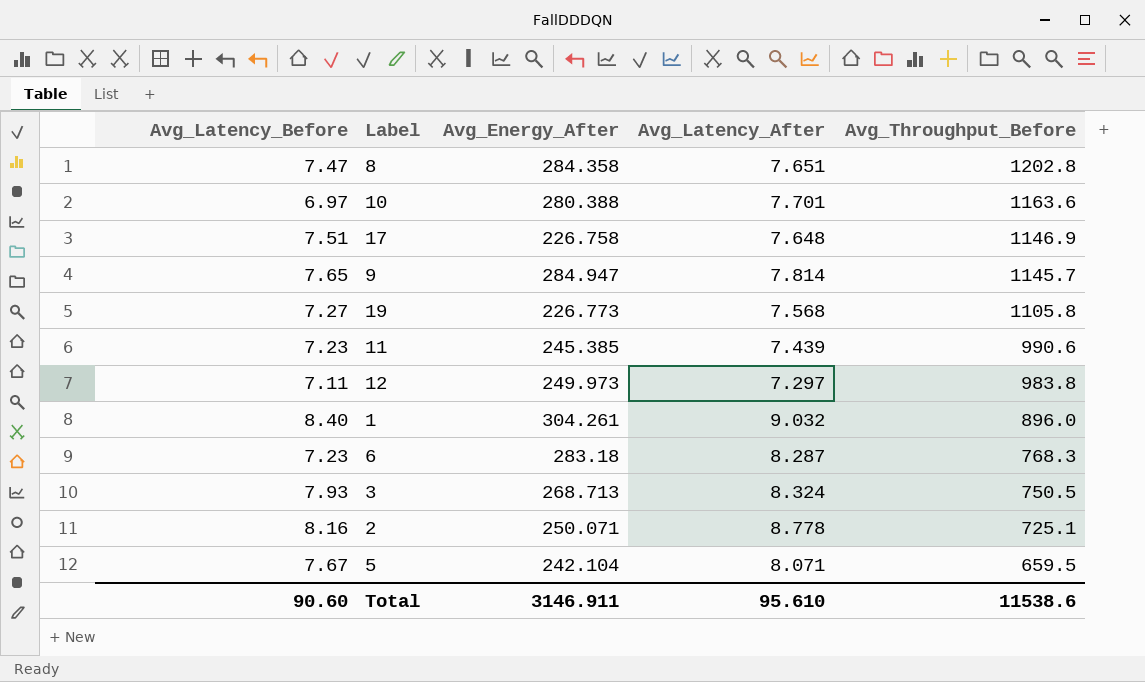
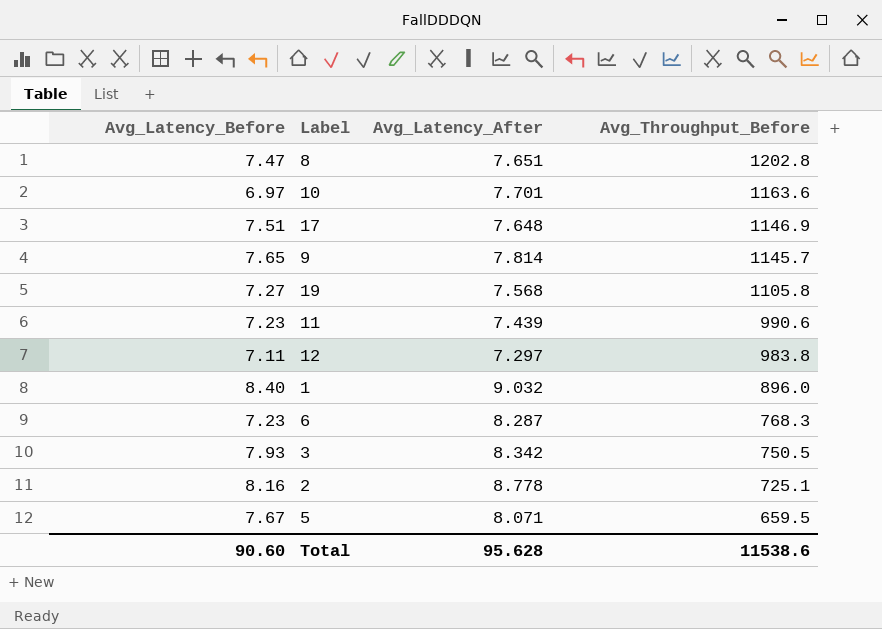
column Avg_Energy_After | position: 3 -> none
3 | Avg_Latency_After: 8.324 -> 8.342
Total | Avg_Latency_After: 95.610 -> 95.628

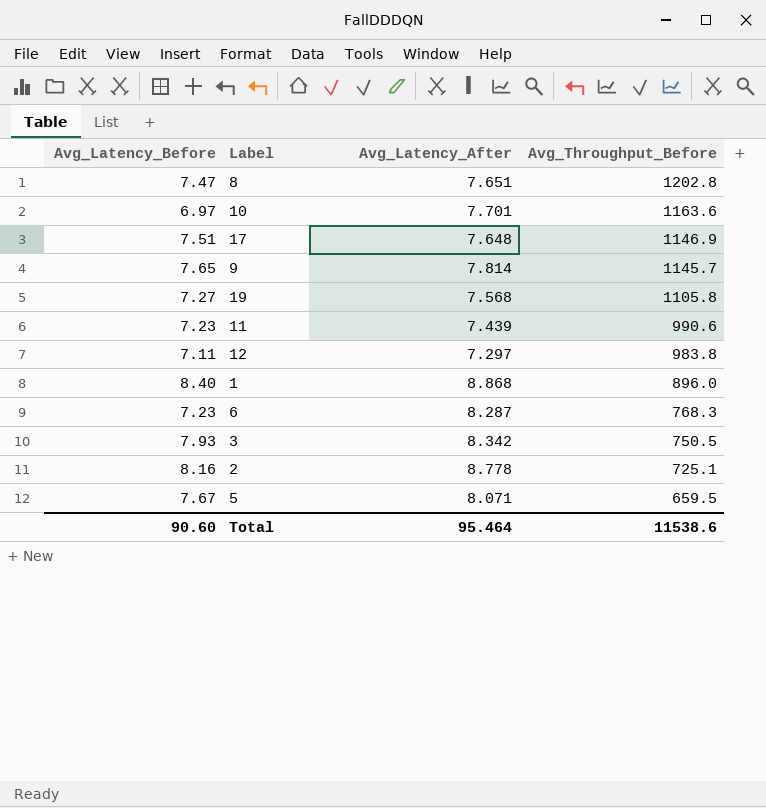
1 | Avg_Latency_After: 9.032 -> 8.868
Total | Avg_Latency_After: 95.628 -> 95.464

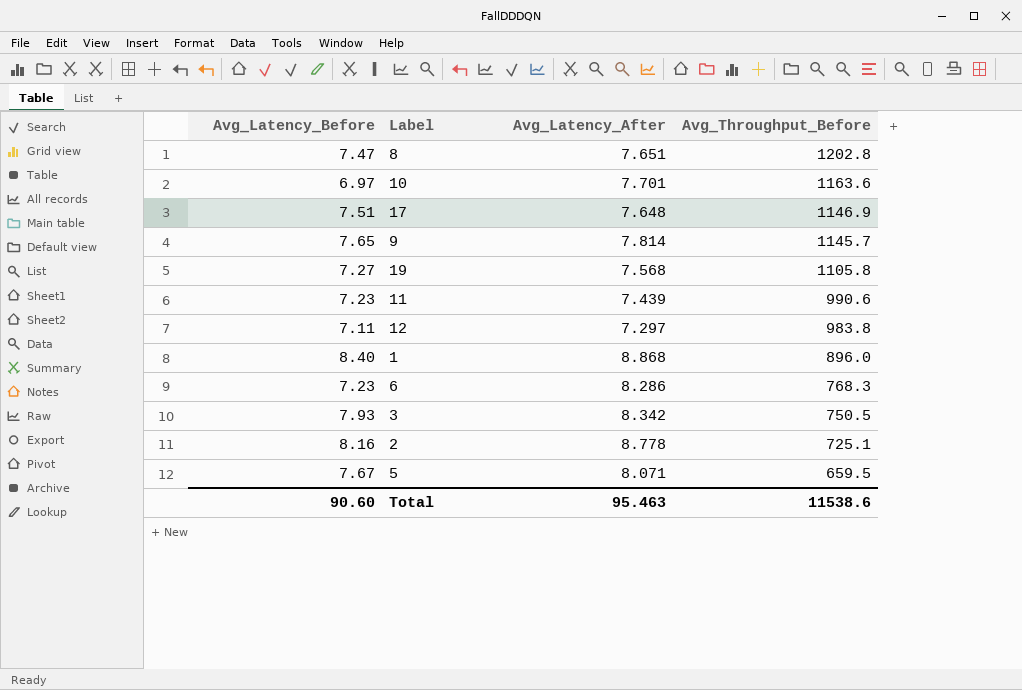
6 | Avg_Latency_After: 8.287 -> 8.286
Total | Avg_Latency_After: 95.464 -> 95.463

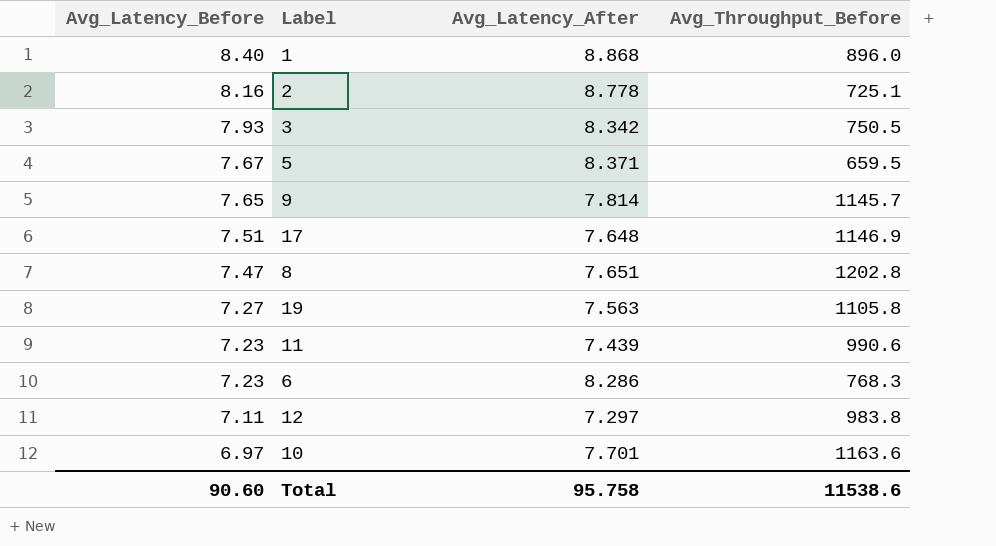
row order: Avg_Throughput_Before descending -> Avg_Latency_Before descending
5 | Avg_Latency_After: 8.071 -> 8.371
19 | Avg_Latency_After: 7.568 -> 7.563
Total | Avg_Latency_After: 95.463 -> 95.758

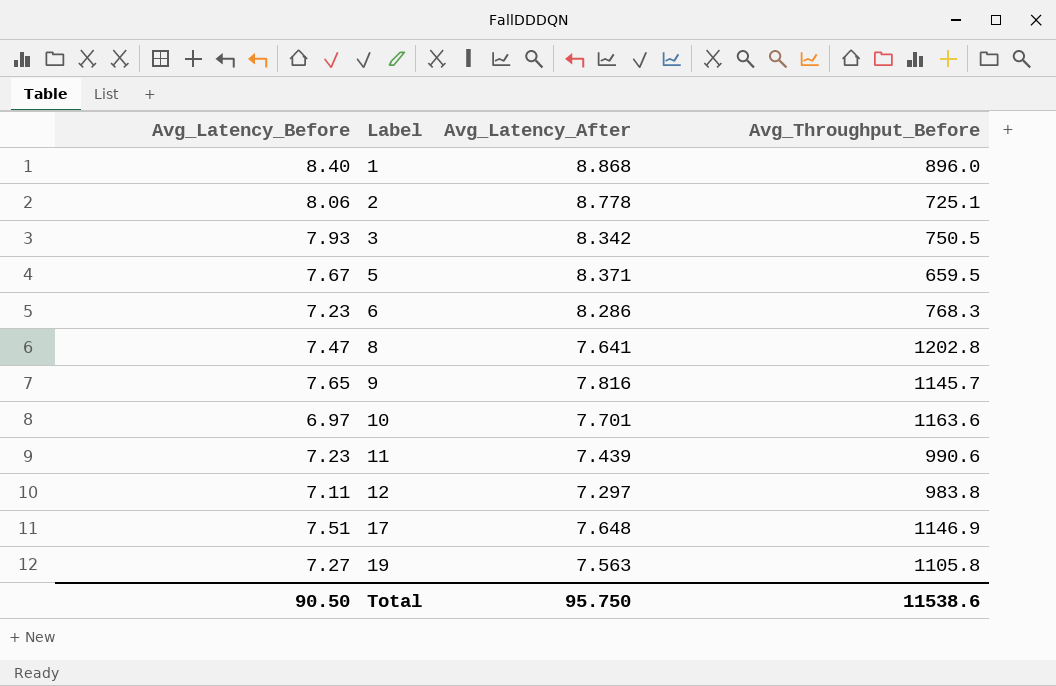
row order: Avg_Latency_Before descending -> Label ascending
2 | Avg_Latency_Before: 8.16 -> 8.06
8 | Avg_Latency_After: 7.651 -> 7.641
9 | Avg_Latency_After: 7.814 -> 7.816
Total | Avg_Latency_Before: 90.60 -> 90.50
Total | Avg_Latency_After: 95.758 -> 95.750

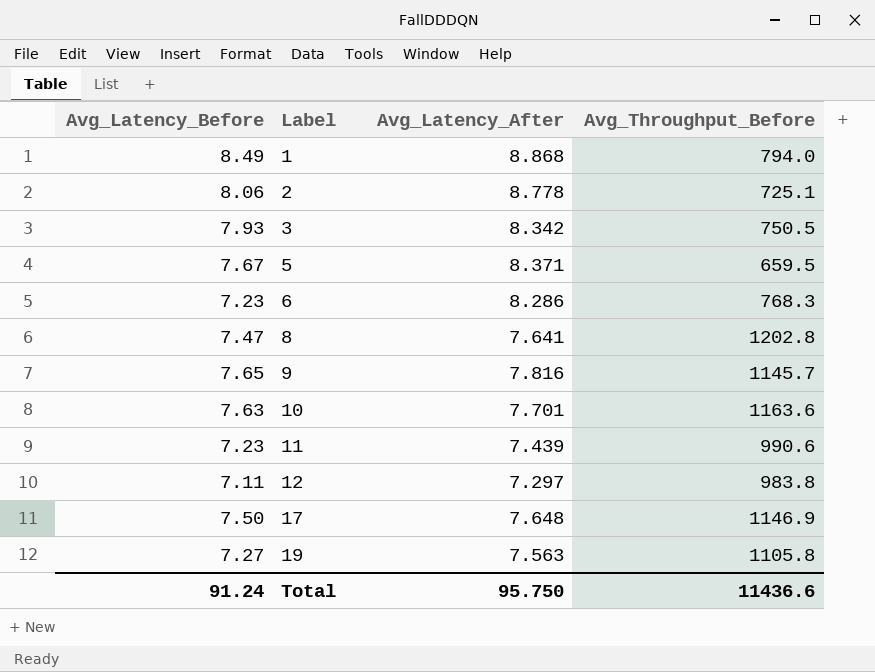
1 | Avg_Latency_Before: 8.40 -> 8.49
1 | Avg_Throughput_Before: 896.0 -> 794.0
10 | Avg_Latency_Before: 6.97 -> 7.63
17 | Avg_Latency_Before: 7.51 -> 7.50
Total | Avg_Latency_Before: 90.50 -> 91.24
Total | Avg_Throughput_Before: 11538.6 -> 11436.6

